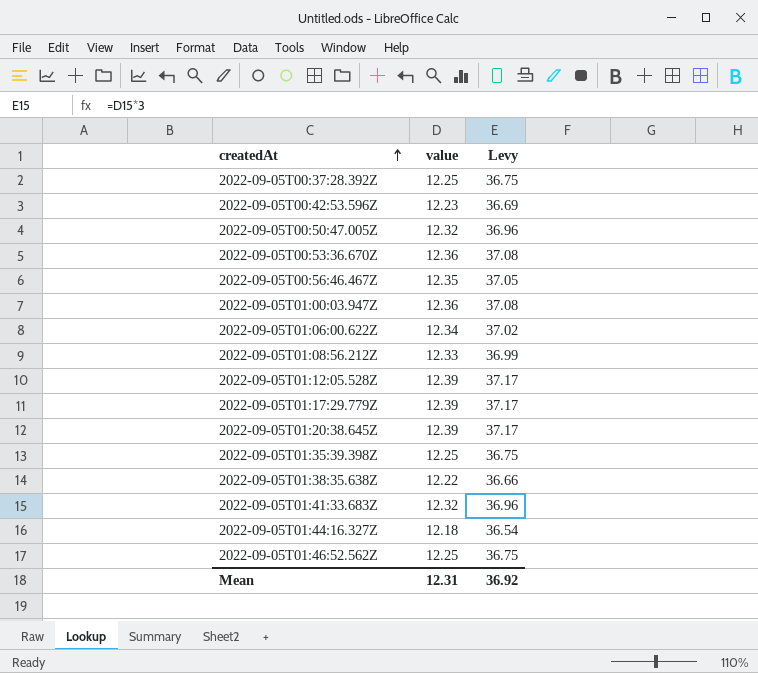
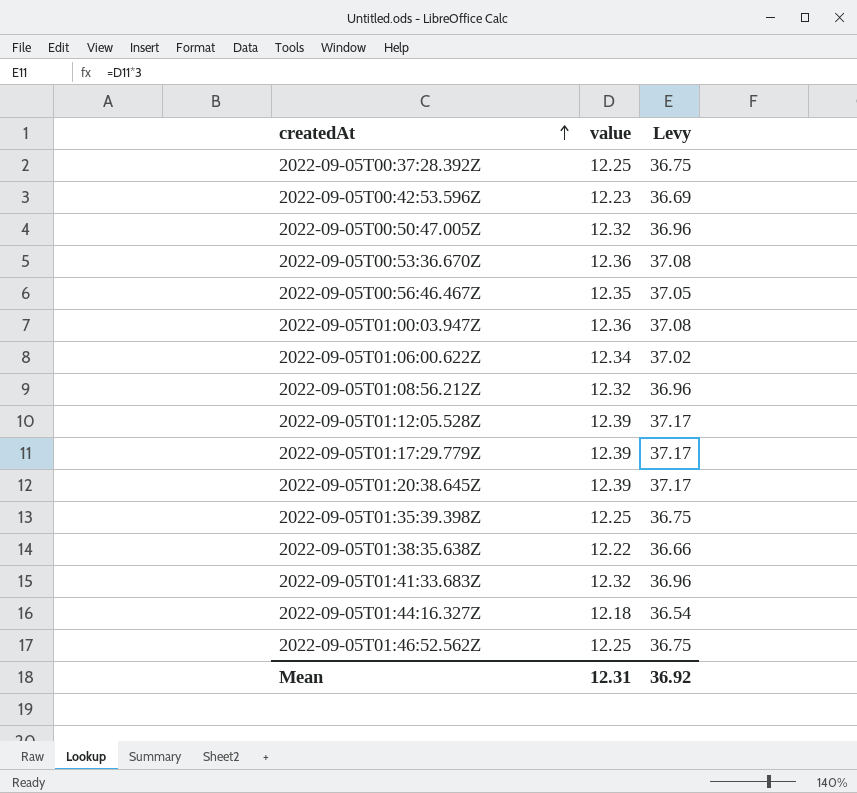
2022-09-05T01:08:56.212Z | value: 12.33 -> 12.32
2022-09-05T01:08:56.212Z | Levy: 36.99 -> 36.96

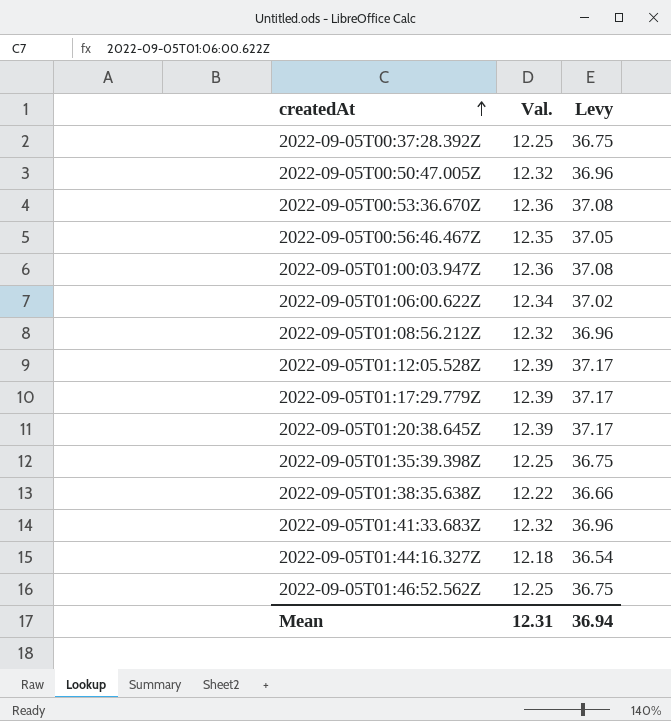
column name: value -> Val.
row 2022-09-05T00:42:53.596Z: 12.23 | 36.69 -> none
Mean | Levy: 36.92 -> 36.94

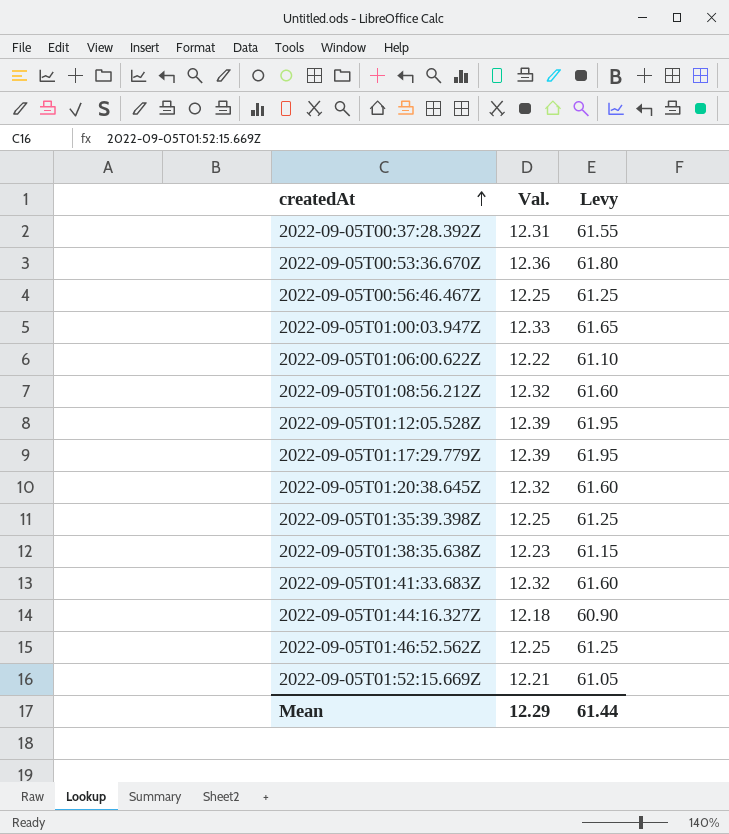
column Levy | formula: [Val.] * 3 -> [Val.] * 5
row 2022-09-05T00:50:47.005Z: 12.32 | 36.96 -> none
2022-09-05T00:37:28.392Z | Val.: 12.25 -> 12.31
2022-09-05T00:56:46.467Z | Val.: 12.35 -> 12.25
2022-09-05T01:00:03.947Z | Val.: 12.36 -> 12.33
2022-09-05T01:06:00.622Z | Val.: 12.34 -> 12.22
2022-09-05T01:20:38.645Z | Val.: 12.39 -> 12.32
2022-09-05T01:38:35.638Z | Val.: 12.22 -> 12.23
row 2022-09-05T01:52:15.669Z: none -> 12.21 | 61.05
Mean | Val.: 12.31 -> 12.29
Mean | Levy: 36.94 -> 61.44

